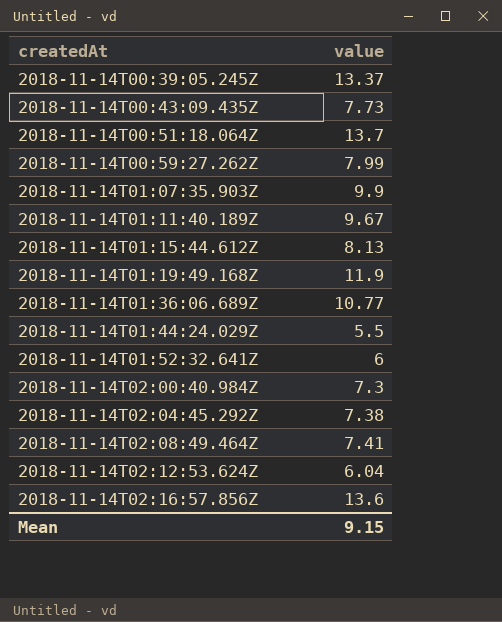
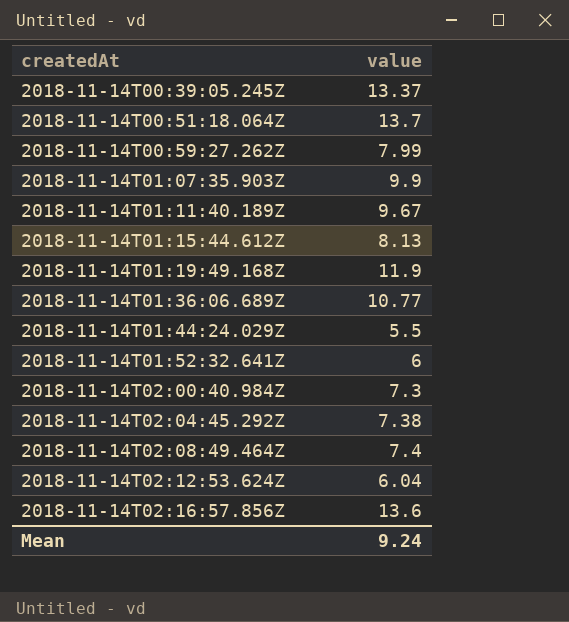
row 2018-11-14T00:43:09.435Z: 7.73 -> none
2018-11-14T02:08:49.464Z | value: 7.41 -> 7.4
Mean | value: 9.15 -> 9.24

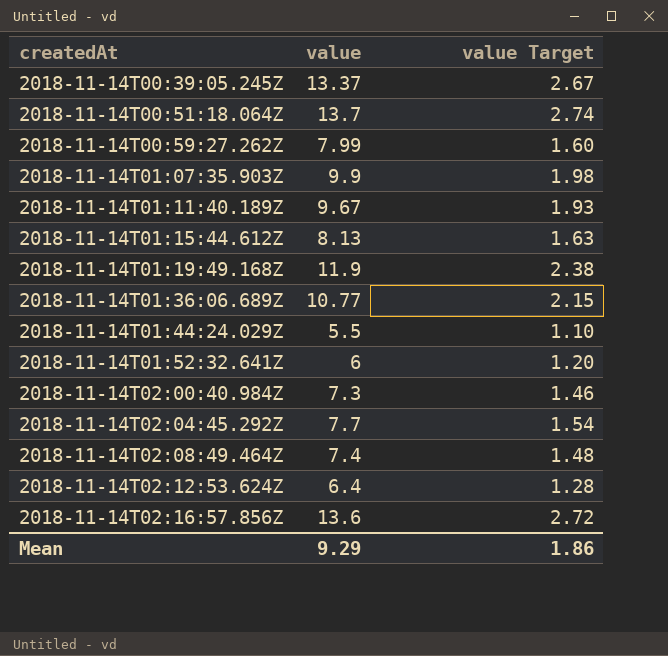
column value Target | formula: none -> [value] * 0.2
2018-11-14T02:04:45.292Z | value: 7.38 -> 7.7
2018-11-14T02:12:53.624Z | value: 6.04 -> 6.4
Mean | value: 9.24 -> 9.29

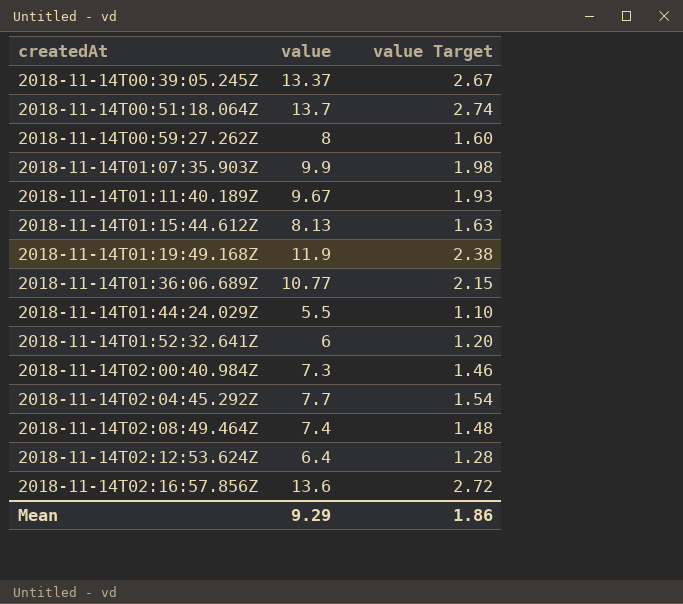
2018-11-14T00:59:27.262Z | value: 7.99 -> 8

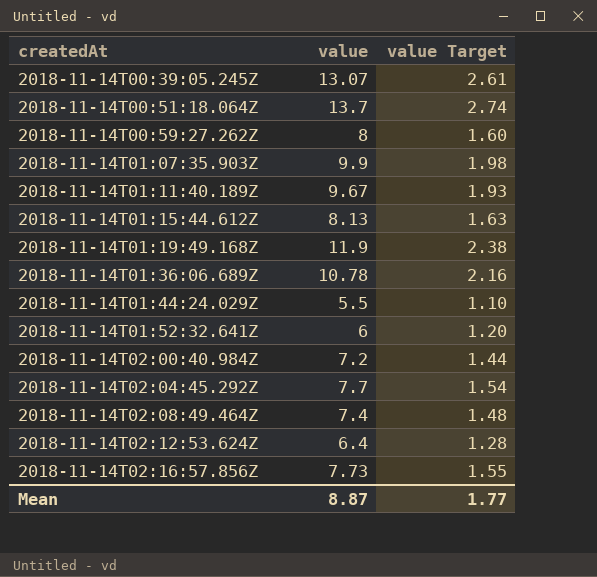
2018-11-14T00:39:05.245Z | value: 13.37 -> 13.07
2018-11-14T00:39:05.245Z | value Target: 2.67 -> 2.61
2018-11-14T01:36:06.689Z | value: 10.77 -> 10.78
2018-11-14T01:36:06.689Z | value Target: 2.15 -> 2.16
2018-11-14T02:00:40.984Z | value: 7.3 -> 7.2
2018-11-14T02:00:40.984Z | value Target: 1.46 -> 1.44
2018-11-14T02:16:57.856Z | value: 13.6 -> 7.73
2018-11-14T02:16:57.856Z | value Target: 2.72 -> 1.55
Mean | value: 9.29 -> 8.87
Mean | value Target: 1.86 -> 1.77

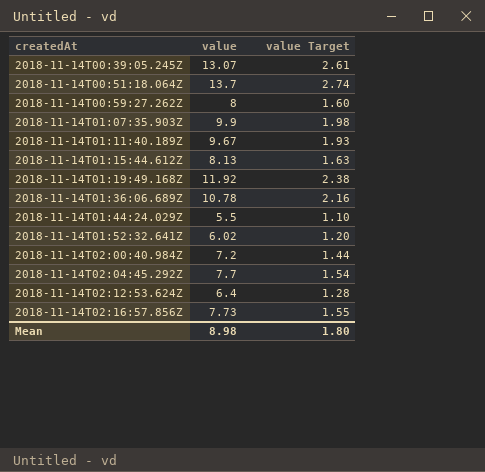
row 2018-11-14T02:08:49.464Z: 7.4 | 1.48 -> none
2018-11-14T01:19:49.168Z | value: 11.9 -> 11.92
2018-11-14T01:52:32.641Z | value: 6 -> 6.02
Mean | value: 8.87 -> 8.98
Mean | value Target: 1.77 -> 1.80

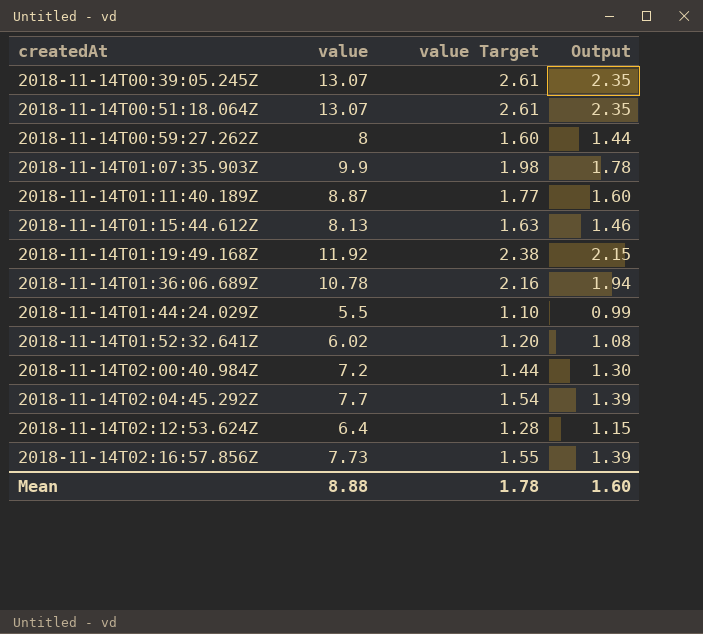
column Output | formula: none -> [value] * 0.18
2018-11-14T00:51:18.064Z | value: 13.7 -> 13.07
2018-11-14T00:51:18.064Z | value Target: 2.74 -> 2.61
2018-11-14T01:11:40.189Z | value: 9.67 -> 8.87
2018-11-14T01:11:40.189Z | value Target: 1.93 -> 1.77
Mean | value: 8.98 -> 8.88
Mean | value Target: 1.80 -> 1.78

